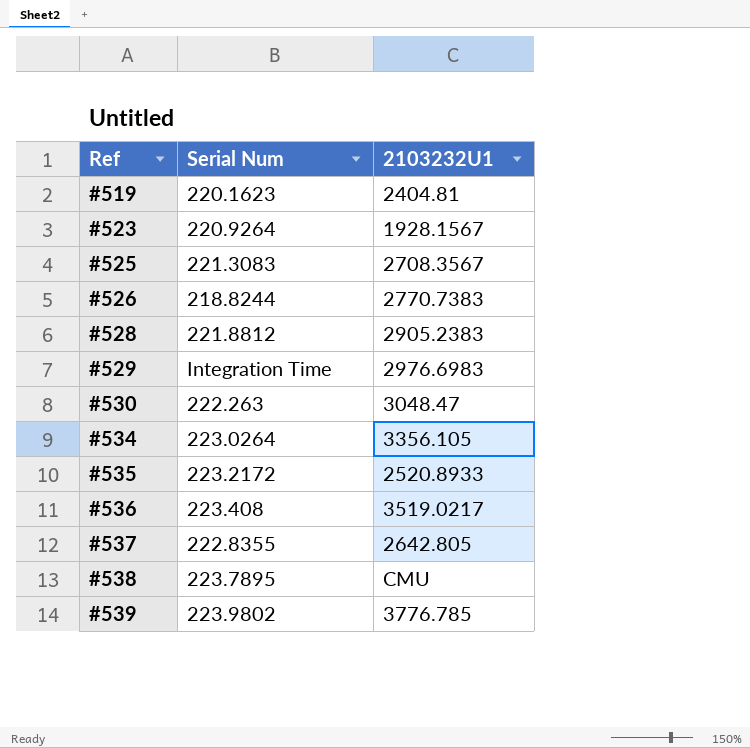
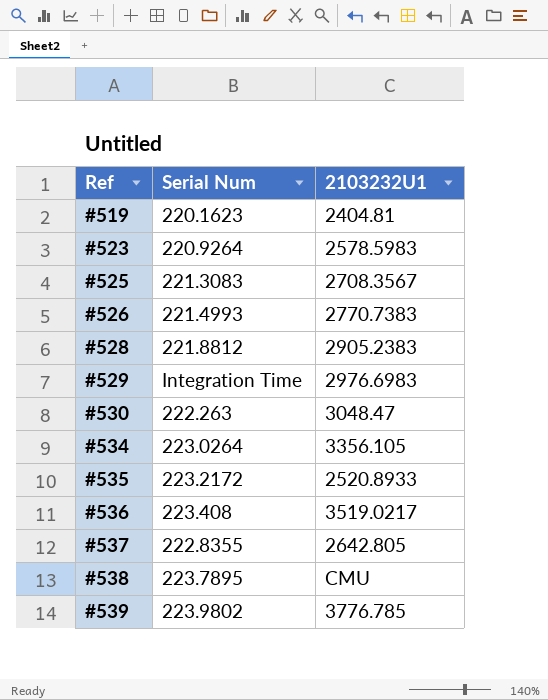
#523 | 2103232U1: 1928.1567 -> 2578.5983
#526 | Serial Num: 218.8244 -> 221.4993

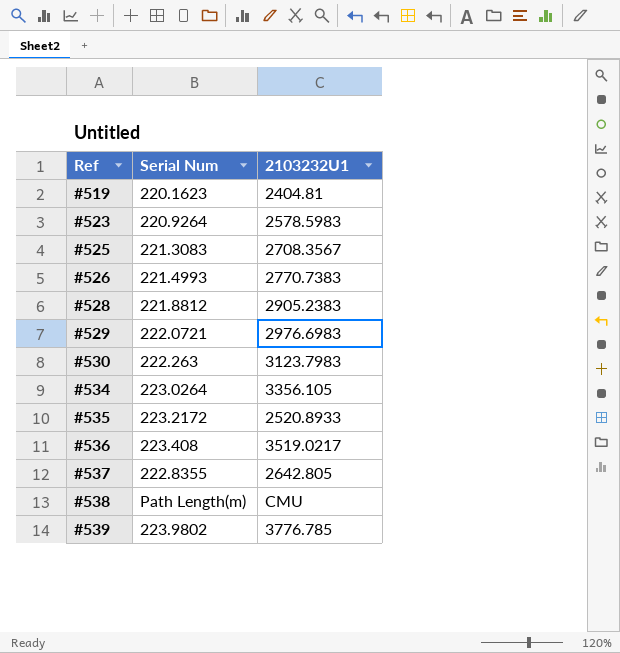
#529 | Serial Num: Integration Time -> 222.0721
#530 | 2103232U1: 3048.47 -> 3123.7983
#538 | Serial Num: 223.7895 -> Path Length(m)

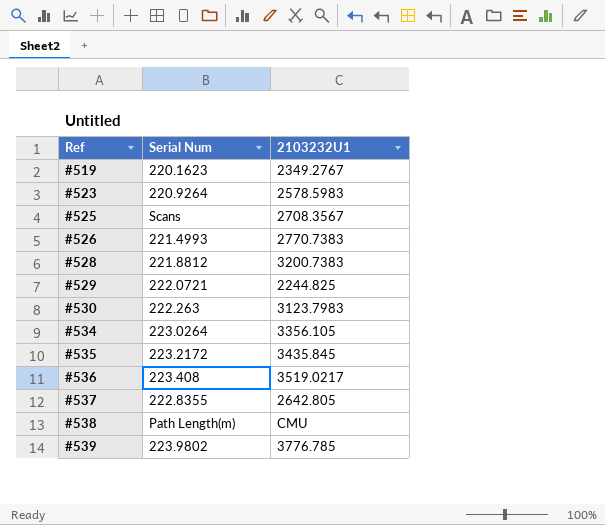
#519 | 2103232U1: 2404.81 -> 2349.2767
#525 | Serial Num: 221.3083 -> Scans
#528 | 2103232U1: 2905.2383 -> 3200.7383
#529 | 2103232U1: 2976.6983 -> 2244.825
#535 | 2103232U1: 2520.8933 -> 3435.845

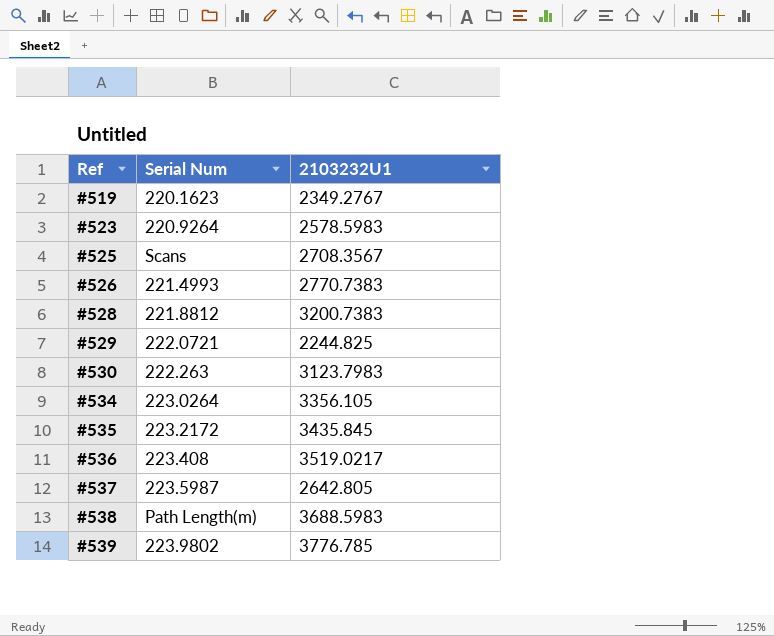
#537 | Serial Num: 222.8355 -> 223.5987
#538 | 2103232U1: CMU -> 3688.5983

